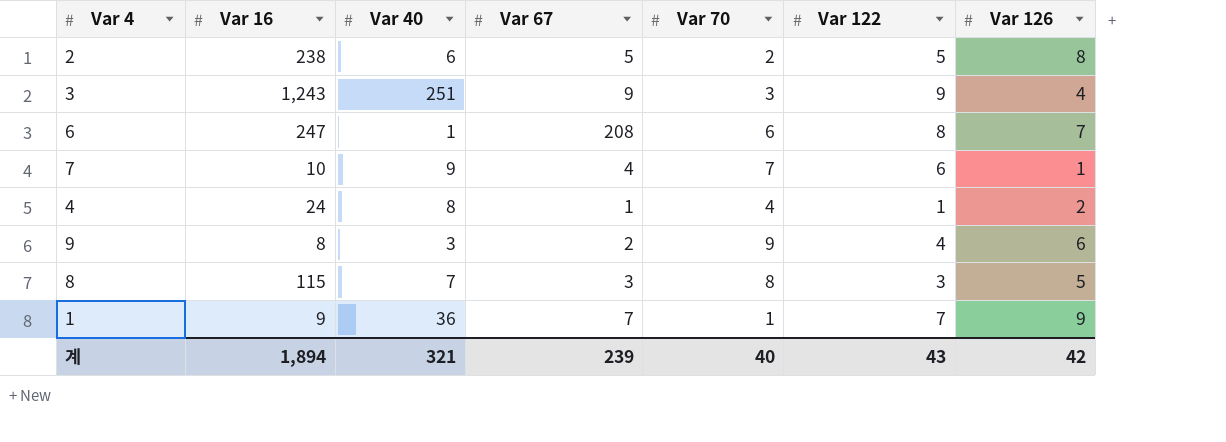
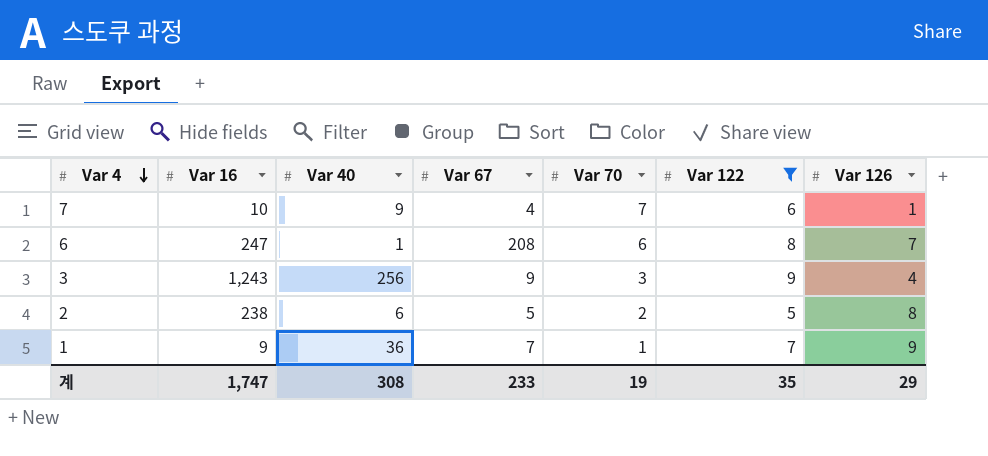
filter: none -> Var 122 >= 5
row order: none -> Var 4 descending
3 | Var 40: 251 -> 256
계 | Var 16: 1,894 -> 1,747
계 | Var 40: 321 -> 308
계 | Var 67: 239 -> 233
계 | Var 70: 40 -> 19
계 | Var 122: 43 -> 35
계 | Var 126: 42 -> 29

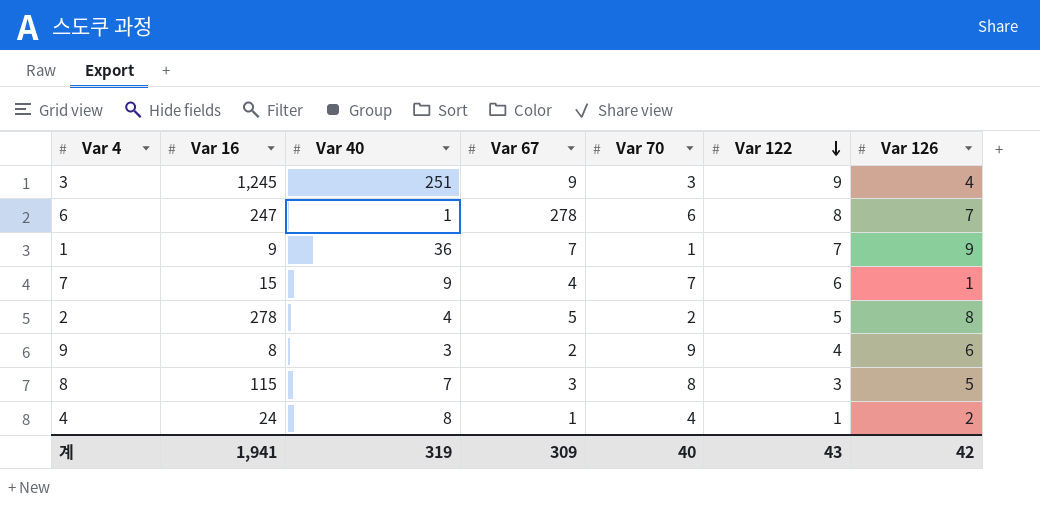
filter: Var 122 >= 5 -> none
row order: Var 4 descending -> Var 122 descending
3 | Var 16: 1,243 -> 1,245
3 | Var 40: 256 -> 251
6 | Var 67: 208 -> 278
7 | Var 16: 10 -> 15
2 | Var 16: 238 -> 278
2 | Var 40: 6 -> 4
계 | Var 16: 1,747 -> 1,941
계 | Var 40: 308 -> 319
계 | Var 67: 233 -> 309
계 | Var 70: 19 -> 40
계 | Var 122: 35 -> 43
계 | Var 126: 29 -> 42

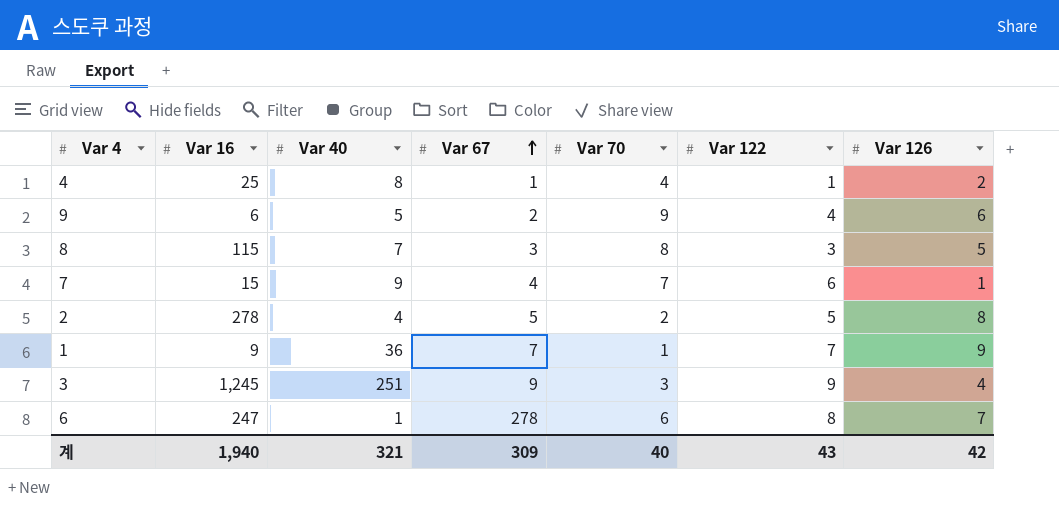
row order: Var 122 descending -> Var 67 ascending
4 | Var 16: 24 -> 25
9 | Var 16: 8 -> 6
9 | Var 40: 3 -> 5
계 | Var 16: 1,941 -> 1,940
계 | Var 40: 319 -> 321

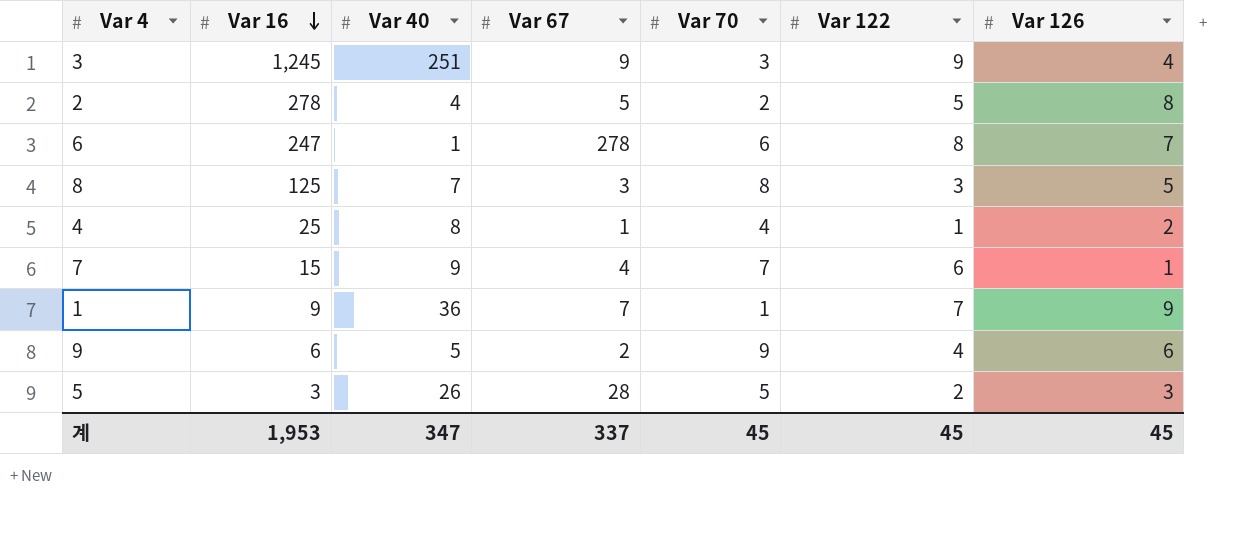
row order: Var 67 ascending -> Var 16 descending
8 | Var 16: 115 -> 125
row 5: none -> 3 | 26 | 28 | 5 | 2 | 3
계 | Var 16: 1,940 -> 1,953
계 | Var 40: 321 -> 347
계 | Var 67: 309 -> 337
계 | Var 70: 40 -> 45
계 | Var 122: 43 -> 45
계 | Var 126: 42 -> 45

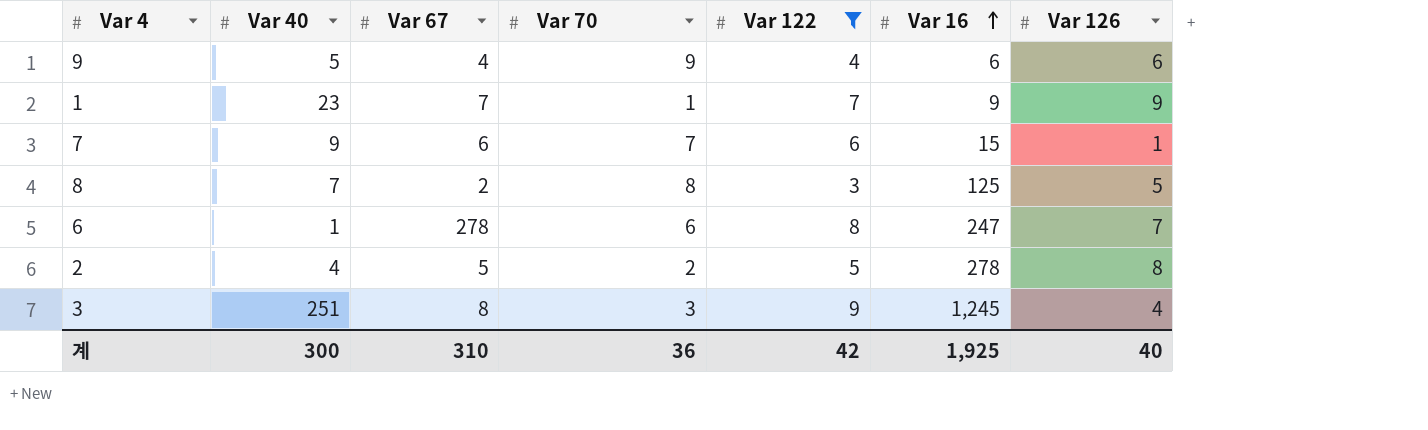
filter: none -> Var 122 >= 3
row order: Var 16 descending -> Var 16 ascending
column Var 16 | position: 2 -> 6
9 | Var 67: 2 -> 4
1 | Var 40: 36 -> 23
7 | Var 67: 4 -> 6
8 | Var 67: 3 -> 2
3 | Var 67: 9 -> 8
계 | Var 40: 347 -> 300
계 | Var 67: 337 -> 310
계 | Var 70: 45 -> 36
계 | Var 122: 45 -> 42
계 | Var 16: 1,953 -> 1,925
계 | Var 126: 45 -> 40

